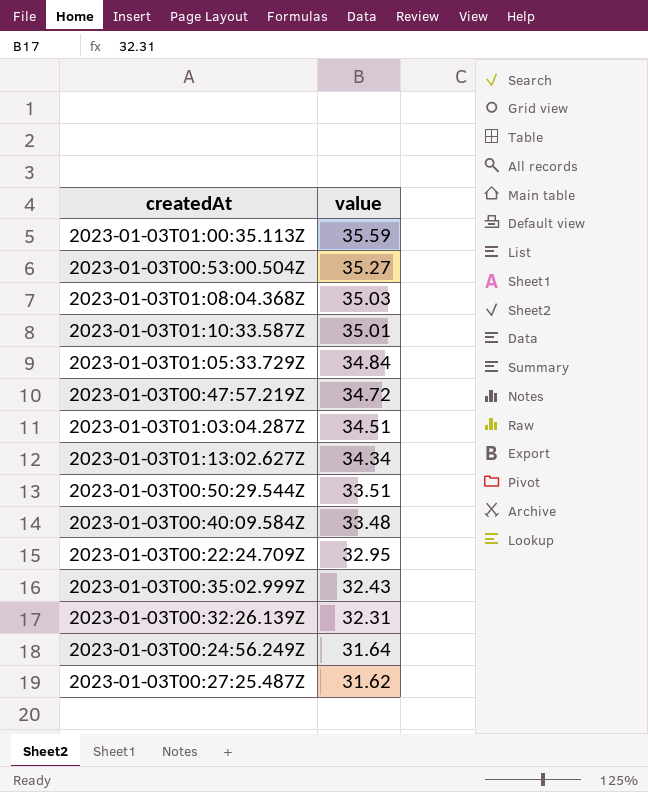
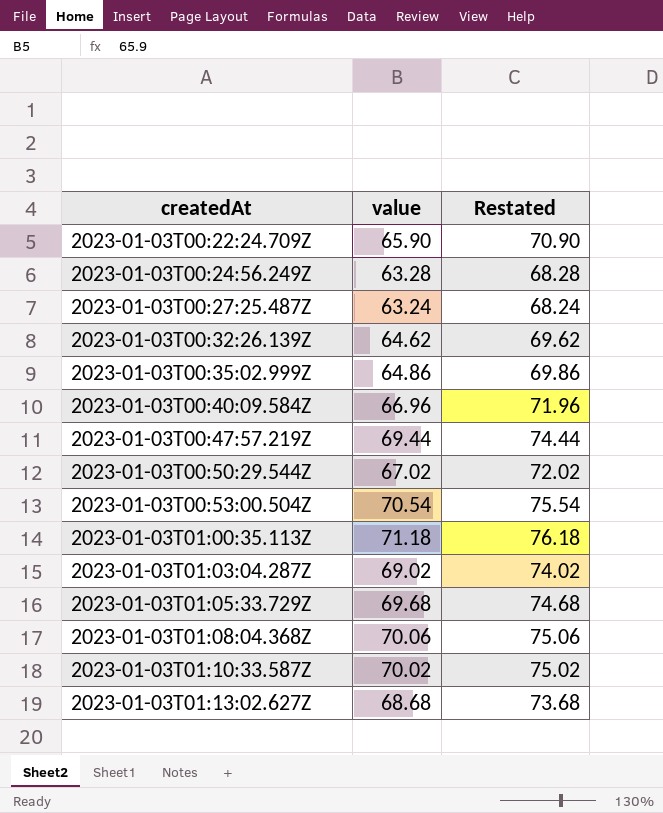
row order: value descending -> createdAt ascending
column Restated | formula: none -> [value] + 5
2023-01-03T00:22:24.709Z | value: 32.95 -> 65.90
2023-01-03T00:24:56.249Z | value: 31.64 -> 63.28
2023-01-03T00:27:25.487Z | value: 31.62 -> 63.24
2023-01-03T00:32:26.139Z | value: 32.31 -> 64.62
2023-01-03T00:35:02.999Z | value: 32.43 -> 64.86
2023-01-03T00:40:09.584Z | value: 33.48 -> 66.96
2023-01-03T00:47:57.219Z | value: 34.72 -> 69.44
2023-01-03T00:50:29.544Z | value: 33.51 -> 67.02
2023-01-03T00:53:00.504Z | value: 35.27 -> 70.54
2023-01-03T01:00:35.113Z | value: 35.59 -> 71.18
2023-01-03T01:03:04.287Z | value: 34.51 -> 69.02
2023-01-03T01:05:33.729Z | value: 34.84 -> 69.68
2023-01-03T01:08:04.368Z | value: 35.03 -> 70.06
2023-01-03T01:10:33.587Z | value: 35.01 -> 70.02
2023-01-03T01:13:02.627Z | value: 34.34 -> 68.68

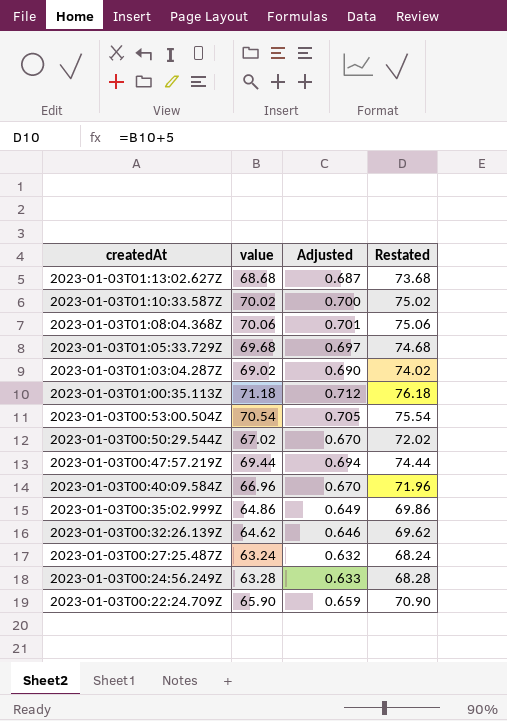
row order: createdAt ascending -> createdAt descending
column Adjusted | formula: none -> [value] * 0.01

